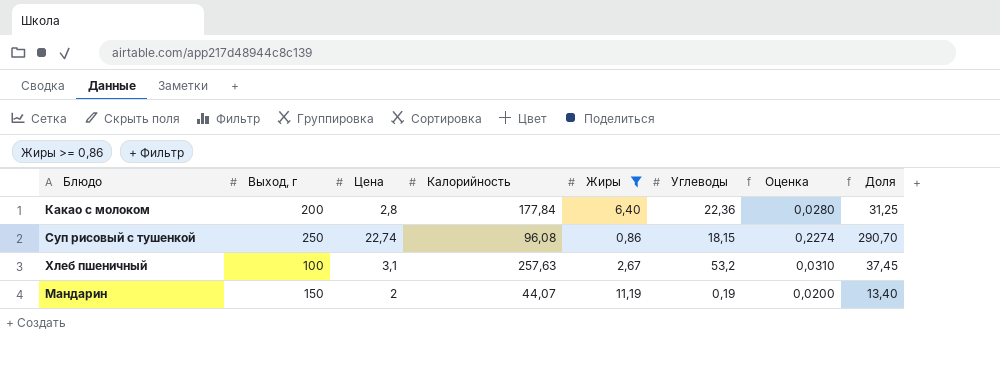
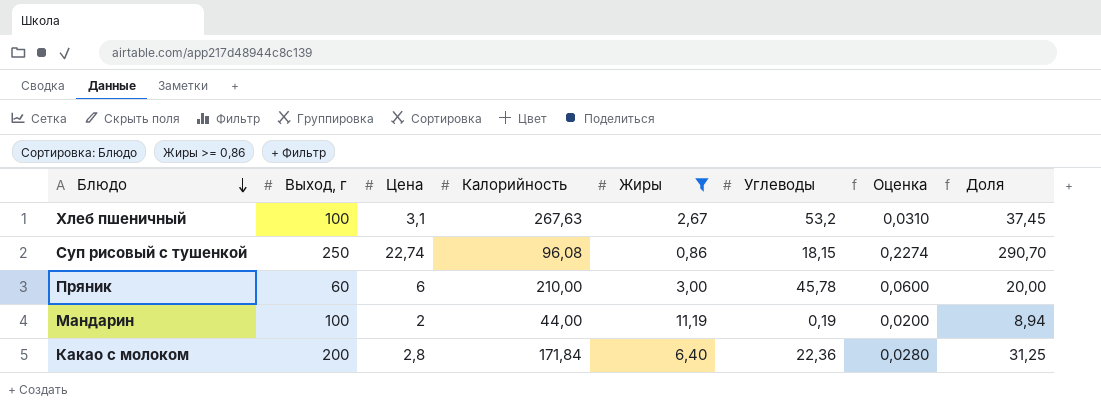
row order: none -> Блюдо descending
Хлеб пшеничный | Калорийность: 257,63 -> 267,63
row Пряник: none -> 60 | 6 | 210,00 | 3,00 | 45,78 | 0,0600 | 20,00
Мандарин | Выход, г: 150 -> 100
Мандарин | Калорийность: 44,07 -> 44,00
Мандарин | Доля: 13,40 -> 8,94
Какао с молоком | Калорийность: 177,84 -> 171,84

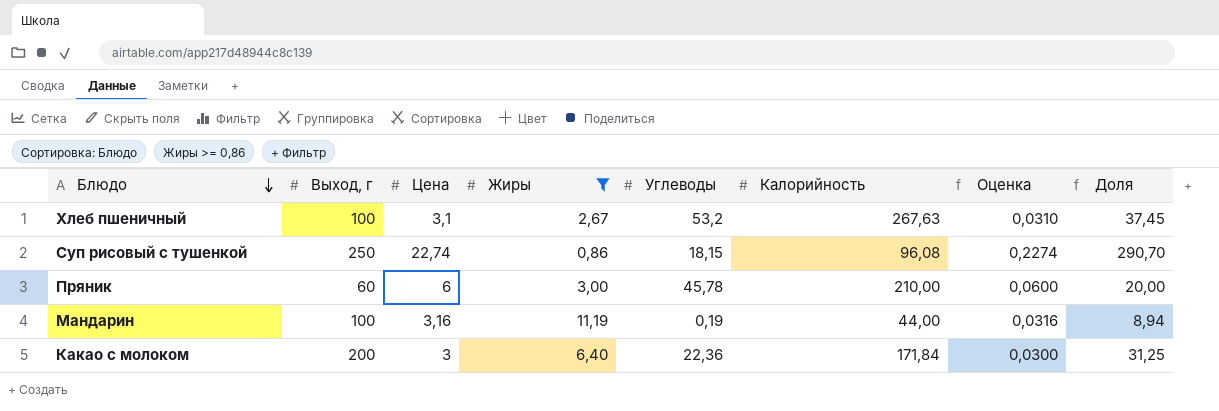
column Калорийность | position: 4 -> 6
Мандарин | Цена: 2 -> 3,16
Мандарин | Оценка: 0,0200 -> 0,0316
Какао с молоком | Цена: 2,8 -> 3
Какао с молоком | Оценка: 0,0280 -> 0,0300

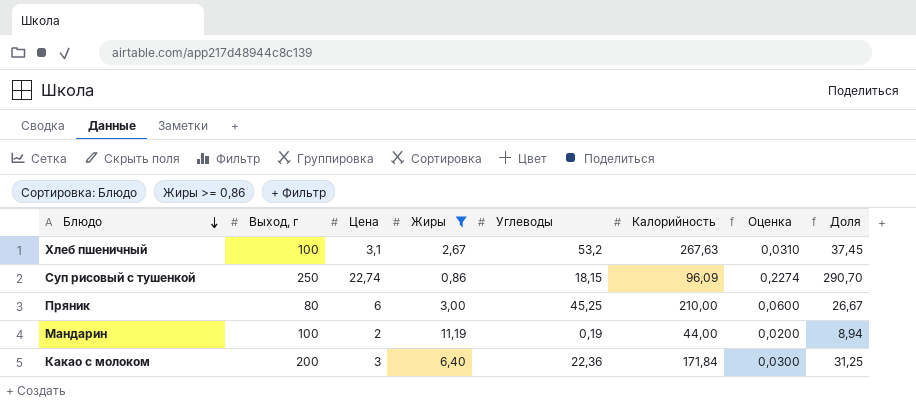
Суп рисовый с тушенкой | Калорийность: 96,08 -> 96,09
Пряник | Выход, г: 60 -> 80
Пряник | Углеводы: 45,78 -> 45,25
Пряник | Доля: 20,00 -> 26,67
Мандарин | Цена: 3,16 -> 2
Мандарин | Оценка: 0,0316 -> 0,0200

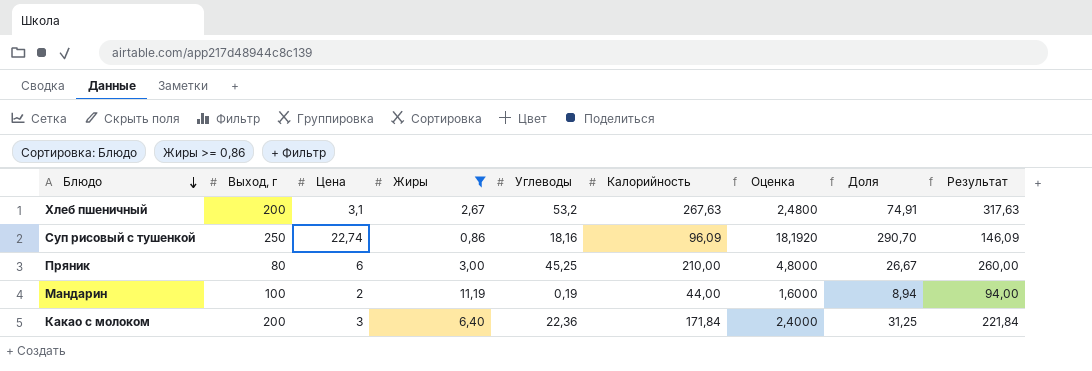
column Оценка | formula: [Цена] * 0,01 -> [Цена] * 0,8
column Результат | formula: none -> [Калорийность] + 50
Хлеб пшеничный | Выход, г: 100 -> 200
Хлеб пшеничный | Доля: 37,45 -> 74,91
Суп рисовый с тушенкой | Углеводы: 18,15 -> 18,16

